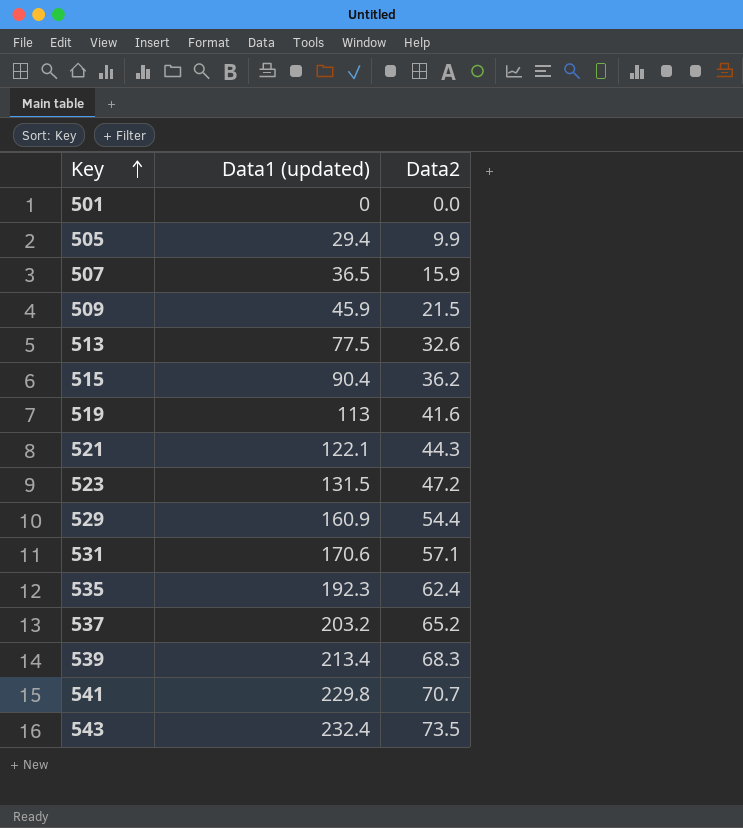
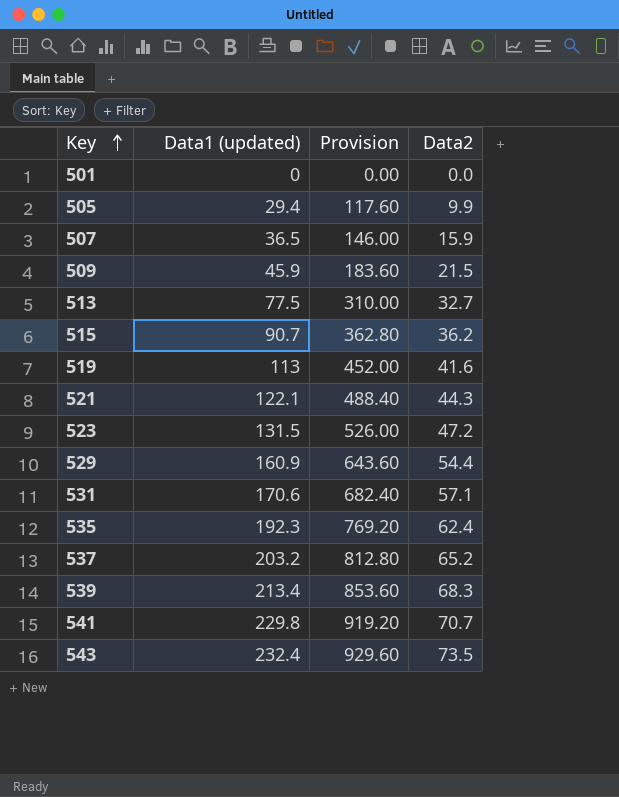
column Provision | formula: none -> [Data1 (updated)] * 4
513 | Data2: 32.6 -> 32.7
515 | Data1 (updated): 90.4 -> 90.7

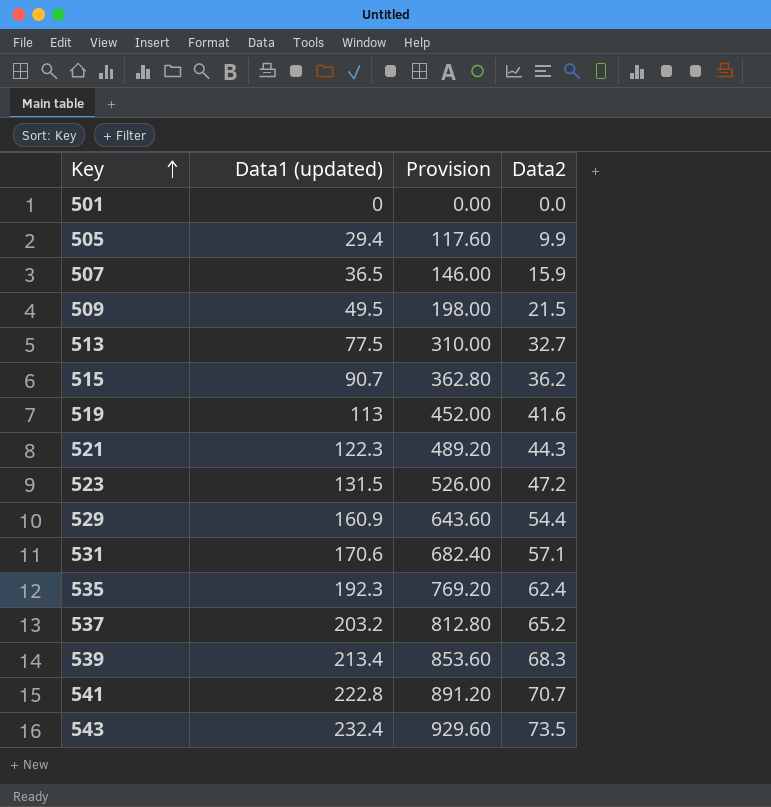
509 | Data1 (updated): 45.9 -> 49.5
509 | Provision: 183.60 -> 198.00
521 | Data1 (updated): 122.1 -> 122.3
521 | Provision: 488.40 -> 489.20
541 | Data1 (updated): 229.8 -> 222.8
541 | Provision: 919.20 -> 891.20

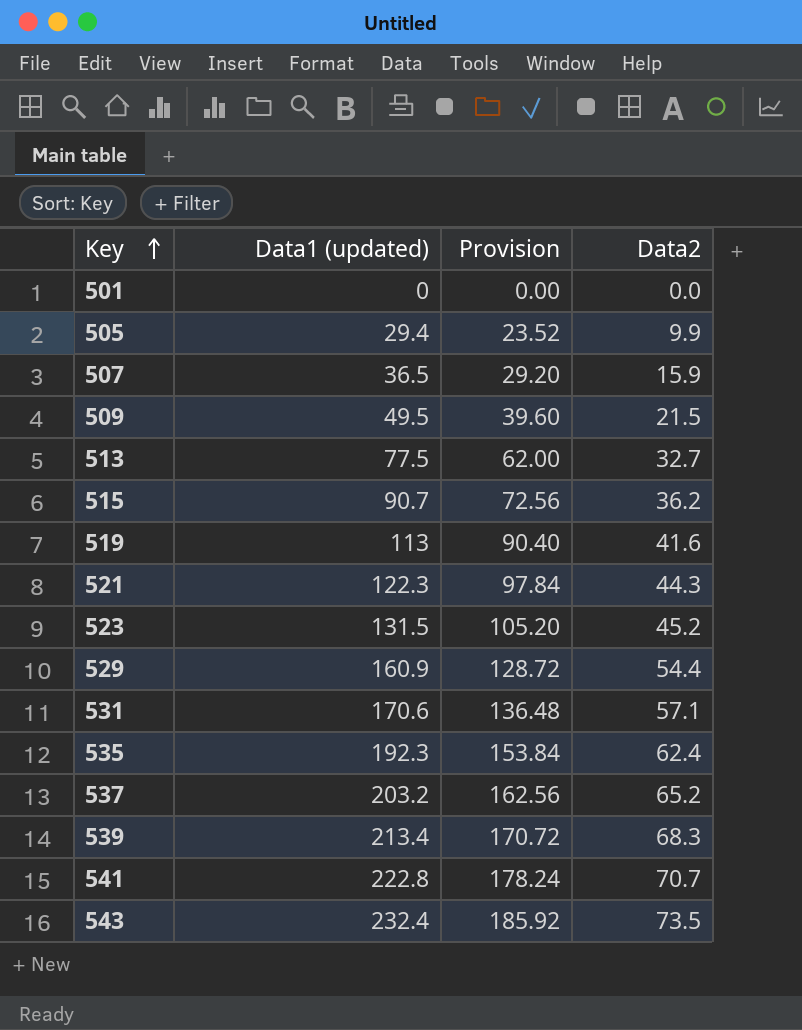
column Provision | formula: [Data1 (updated)] * 4 -> [Data1 (updated)] * 0.8
523 | Data2: 47.2 -> 45.2

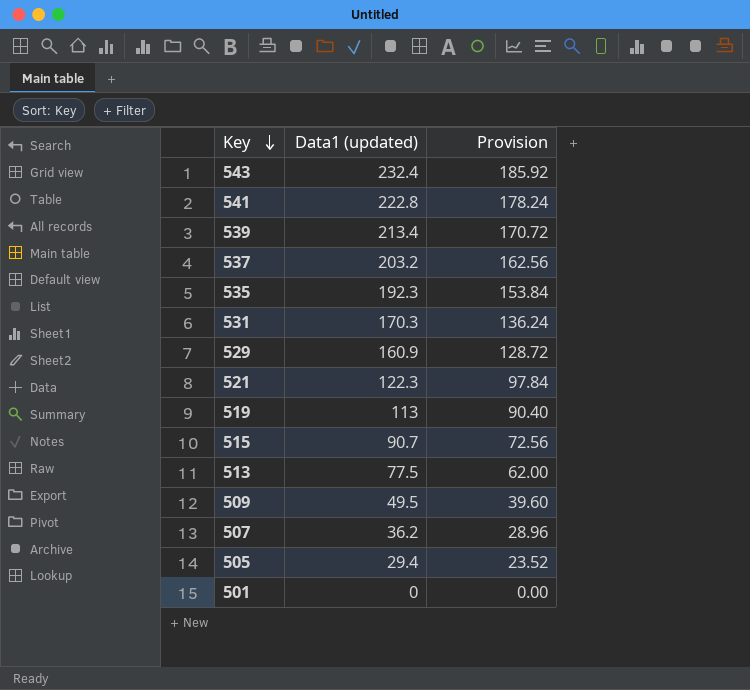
row order: Key ascending -> Key descending
column Data2 | position: 4 -> none
row 523: 131.5 | 105.20 | 45.2 -> none
531 | Data1 (updated): 170.6 -> 170.3
531 | Provision: 136.48 -> 136.24
507 | Data1 (updated): 36.5 -> 36.2
507 | Provision: 29.20 -> 28.96

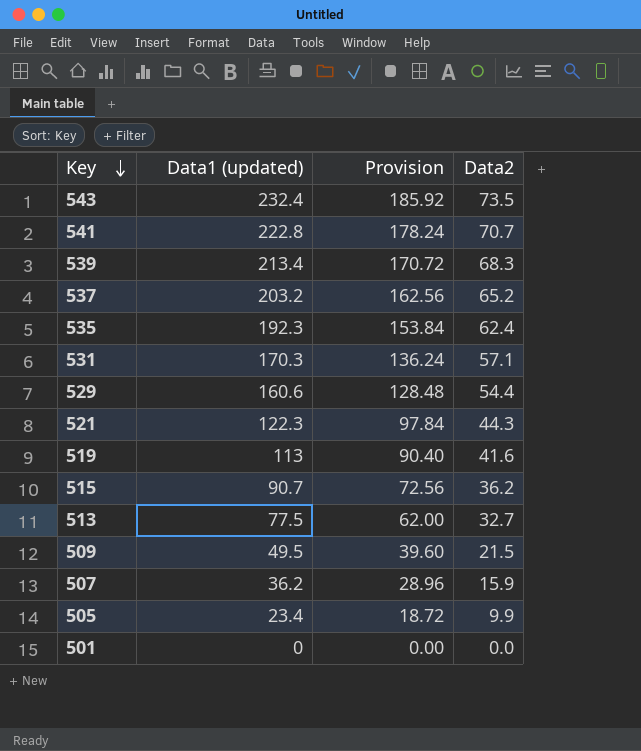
column Data2 | position: none -> 4
529 | Data1 (updated): 160.9 -> 160.6
529 | Provision: 128.72 -> 128.48
505 | Data1 (updated): 29.4 -> 23.4
505 | Provision: 23.52 -> 18.72

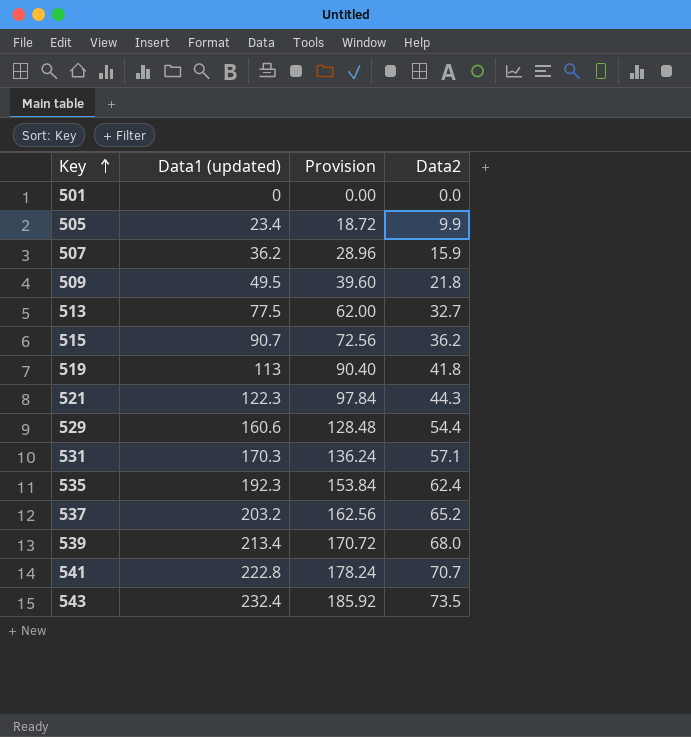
row order: Key descending -> Key ascending
509 | Data2: 21.5 -> 21.8
519 | Data2: 41.6 -> 41.8
539 | Data2: 68.3 -> 68.0

